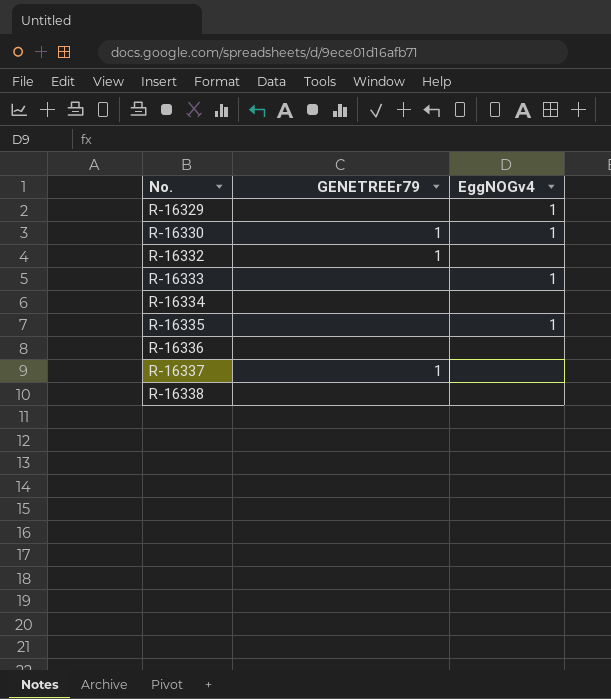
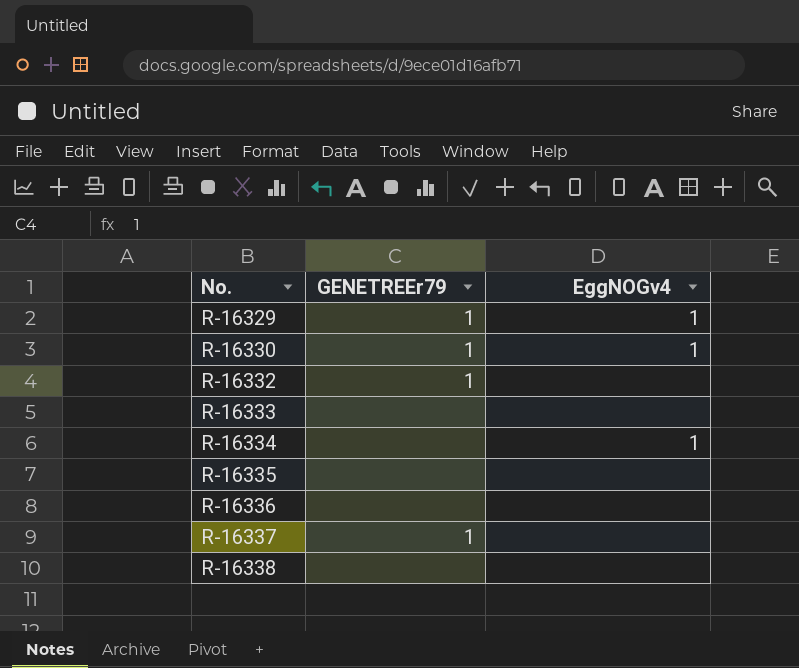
R-16329 | GENETREEr79: none -> 1
R-16333 | EggNOGv4: 1 -> none
R-16334 | EggNOGv4: none -> 1
R-16335 | EggNOGv4: 1 -> none

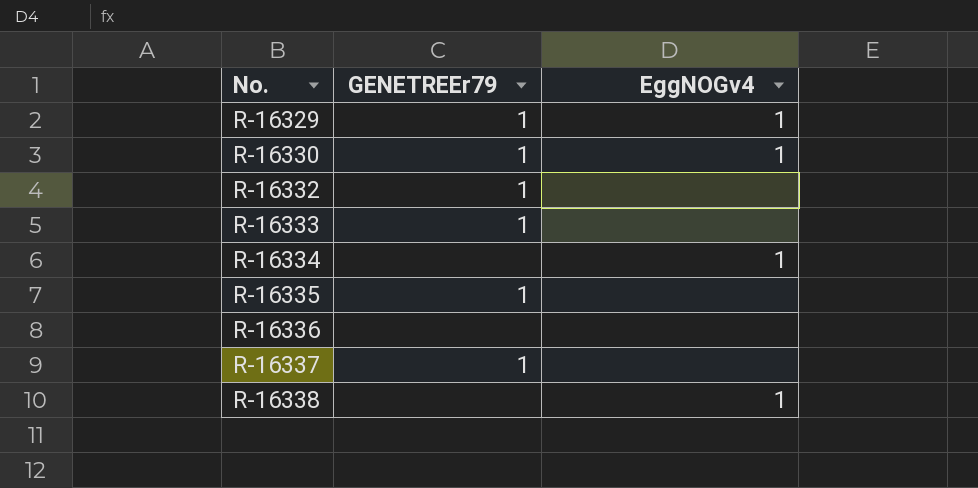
R-16333 | GENETREEr79: none -> 1
R-16335 | GENETREEr79: none -> 1
R-16338 | EggNOGv4: none -> 1

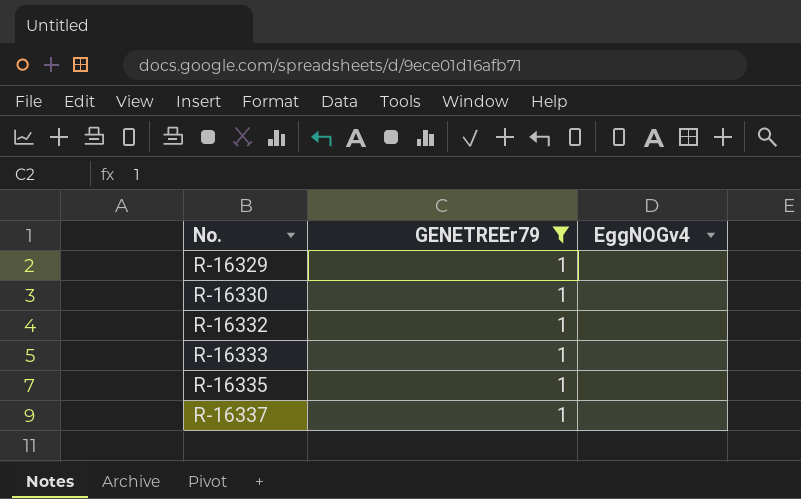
filter: none -> GENETREEr79 = 1
R-16329 | EggNOGv4: 1 -> none
R-16330 | EggNOGv4: 1 -> none

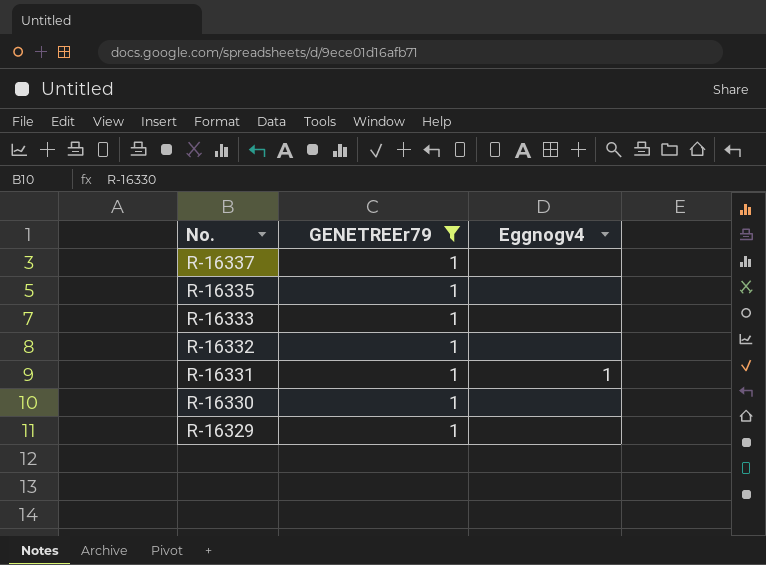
row order: No. ascending -> No. descending
column name: EggNOGv4 -> Eggnogv4
row R-16331: none -> 1 | 1

